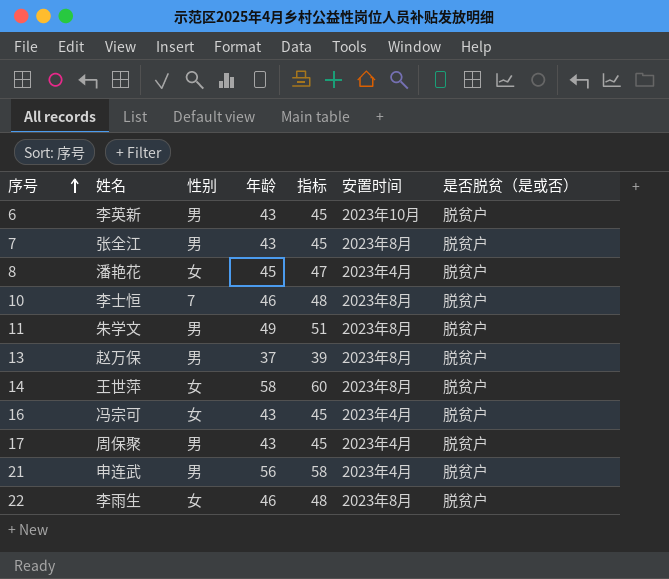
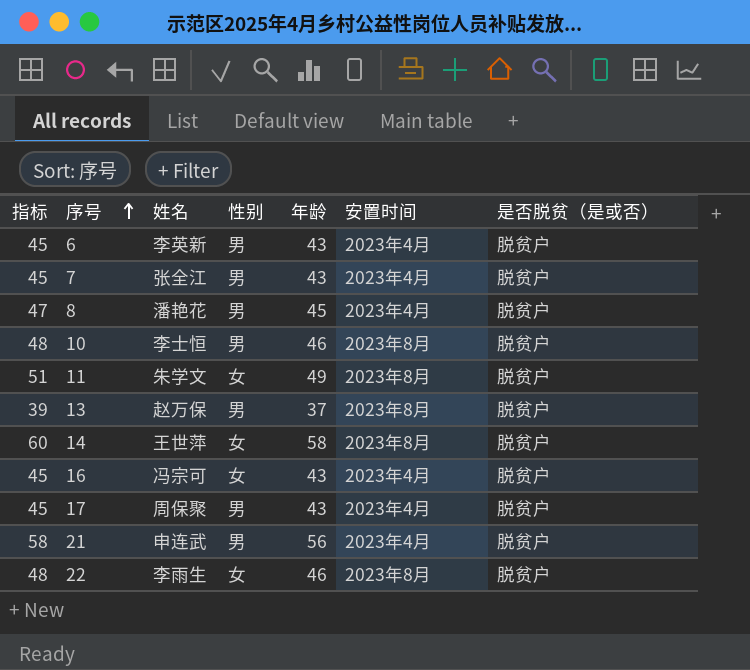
column 指标 | position: 5 -> 1
6 | 安置时间: 2023年10月 -> 2023年4月
7 | 安置时间: 2023年8月 -> 2023年4月
8 | 性别: 女 -> 男
10 | 性别: 7 -> 男
11 | 性别: 男 -> 女

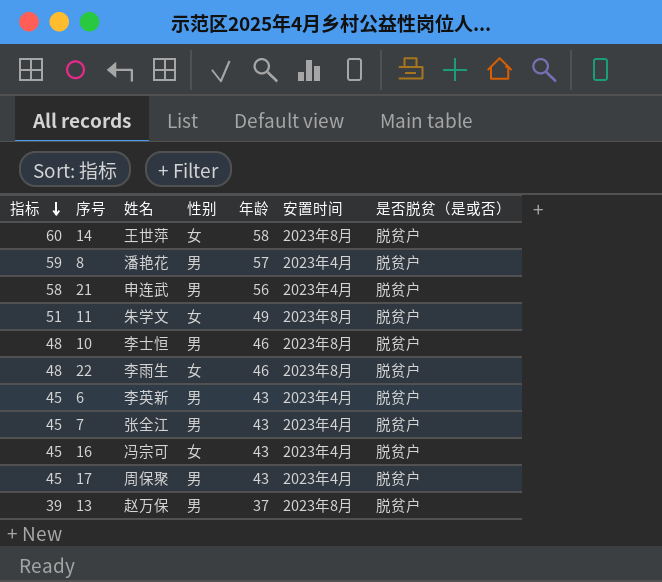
row order: 序号 ascending -> 指标 descending
8 | 指标: 47 -> 59
8 | 年龄: 45 -> 57

